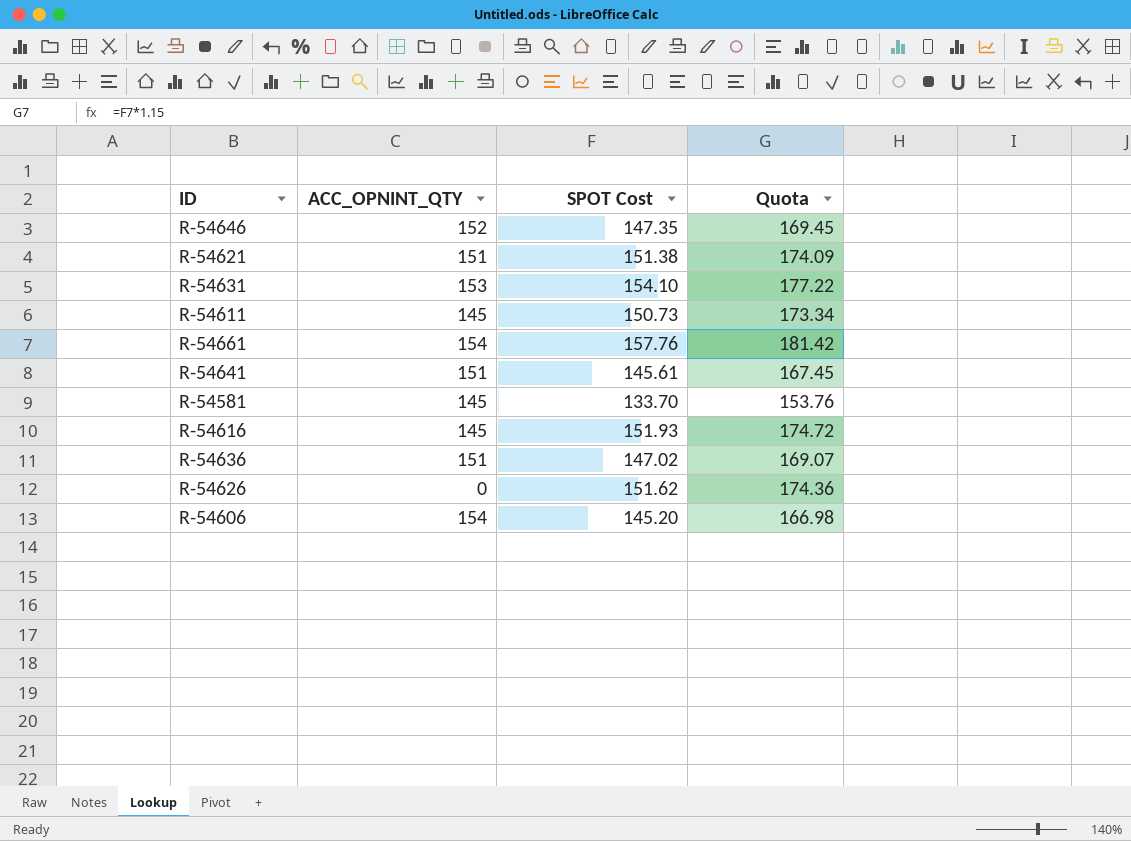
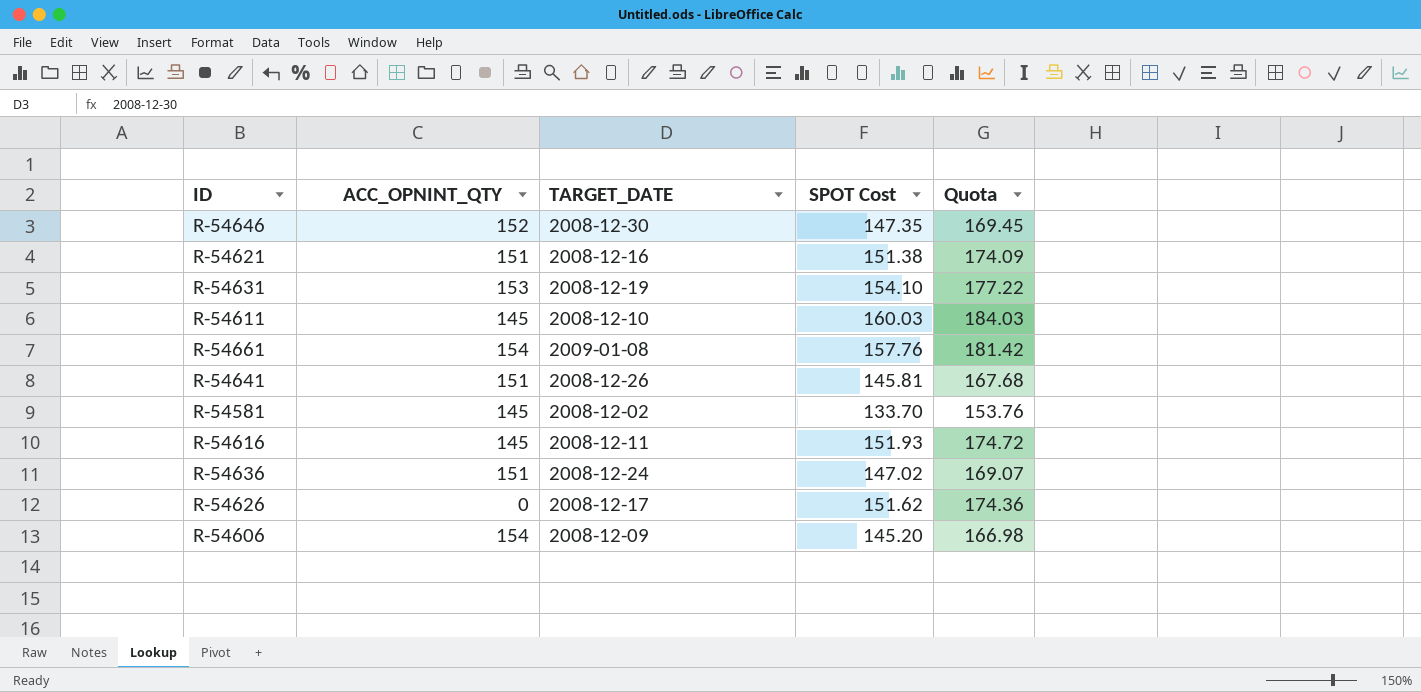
column TARGET_DATE | position: none -> 3
R-54611 | SPOT Cost: 150.73 -> 160.03
R-54611 | Quota: 173.34 -> 184.03
R-54641 | SPOT Cost: 145.61 -> 145.81
R-54641 | Quota: 167.45 -> 167.68

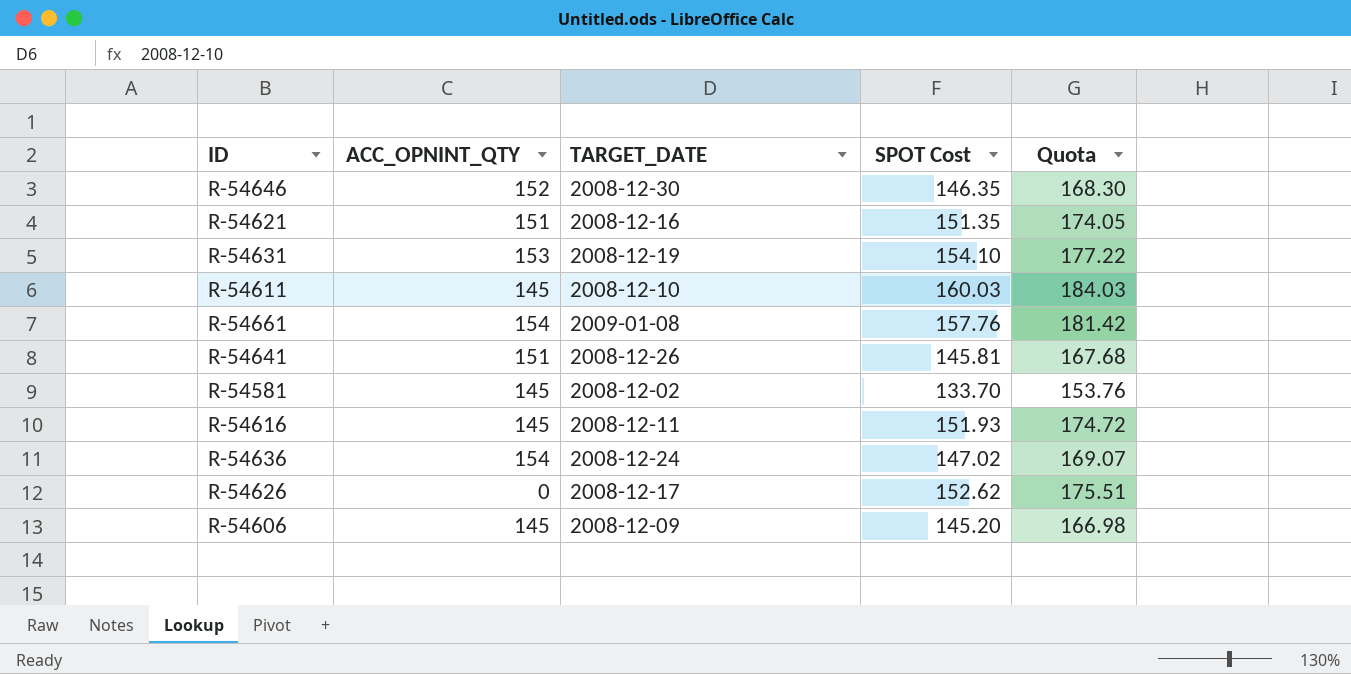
R-54646 | SPOT Cost: 147.35 -> 146.35
R-54646 | Quota: 169.45 -> 168.30
R-54621 | SPOT Cost: 151.38 -> 151.35
R-54621 | Quota: 174.09 -> 174.05
R-54636 | ACC_OPNINT_QTY: 151 -> 154
R-54626 | SPOT Cost: 151.62 -> 152.62
R-54626 | Quota: 174.36 -> 175.51
R-54606 | ACC_OPNINT_QTY: 154 -> 145

